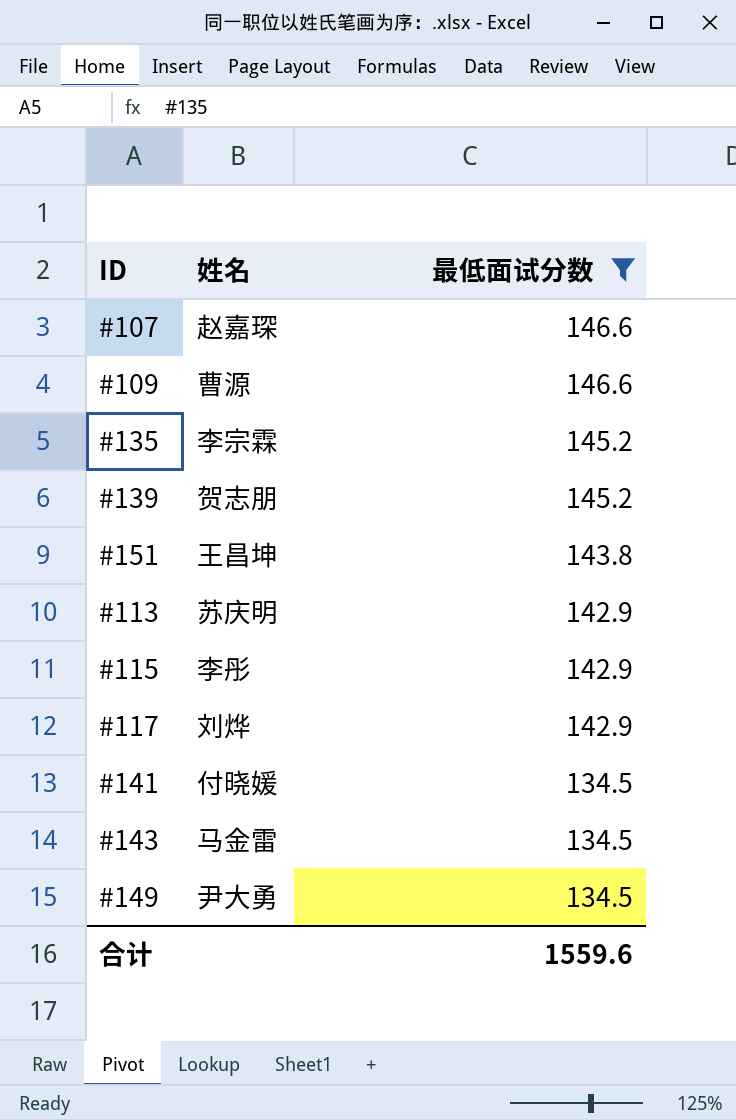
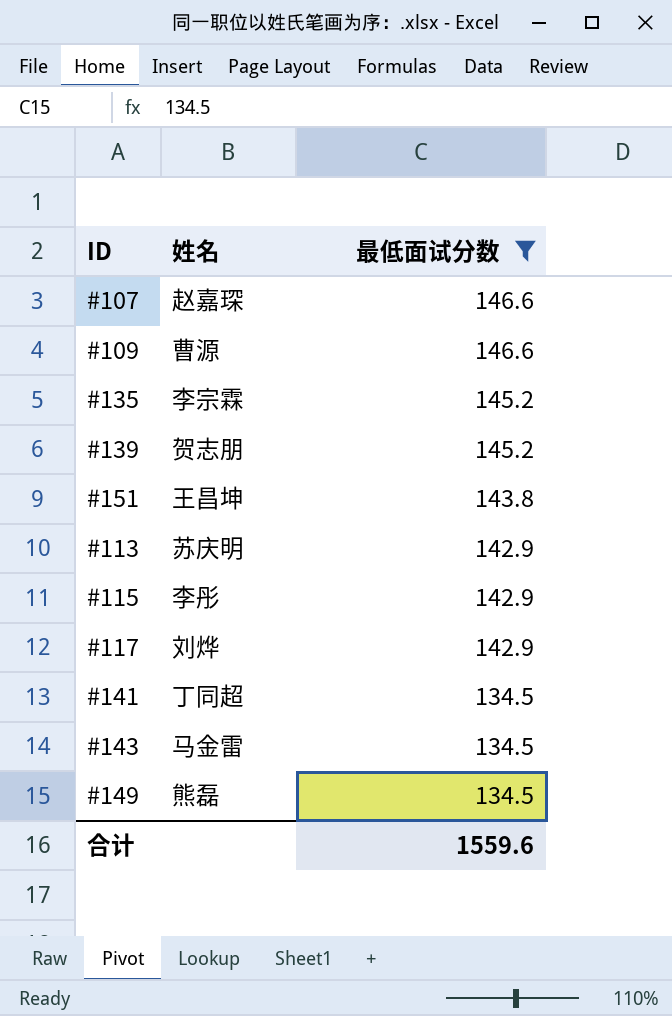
#141 | 姓名: 付晓媛 -> 丁同超
#149 | 姓名: 尹大勇 -> 熊磊

